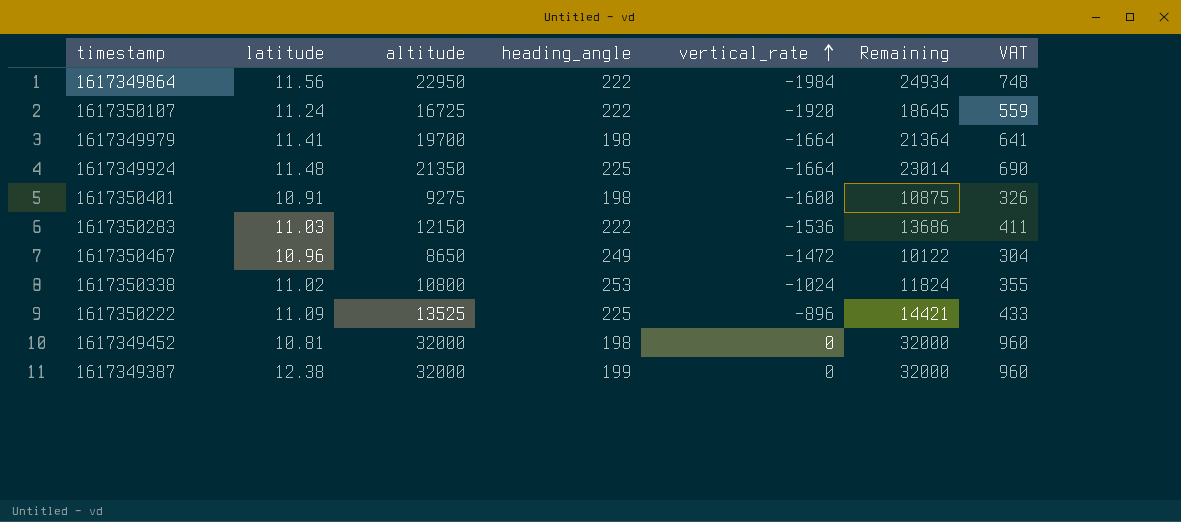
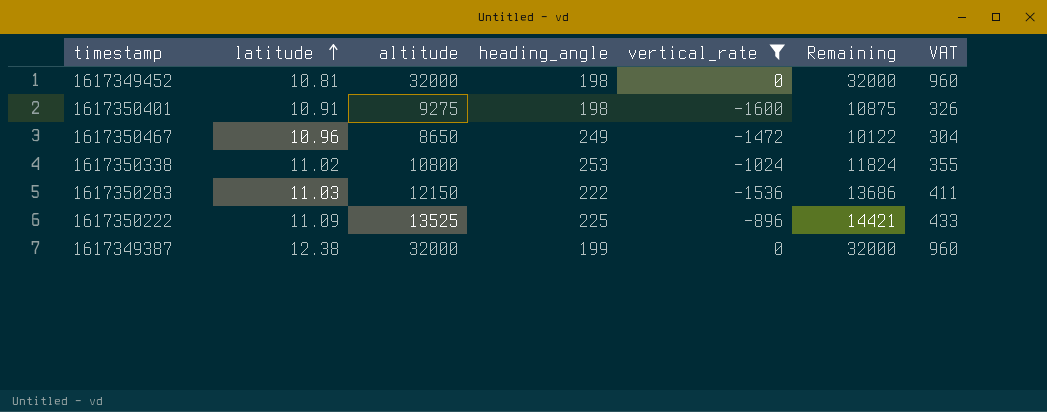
filter: none -> vertical_rate >= -1600
row order: vertical_rate ascending -> latitude ascending

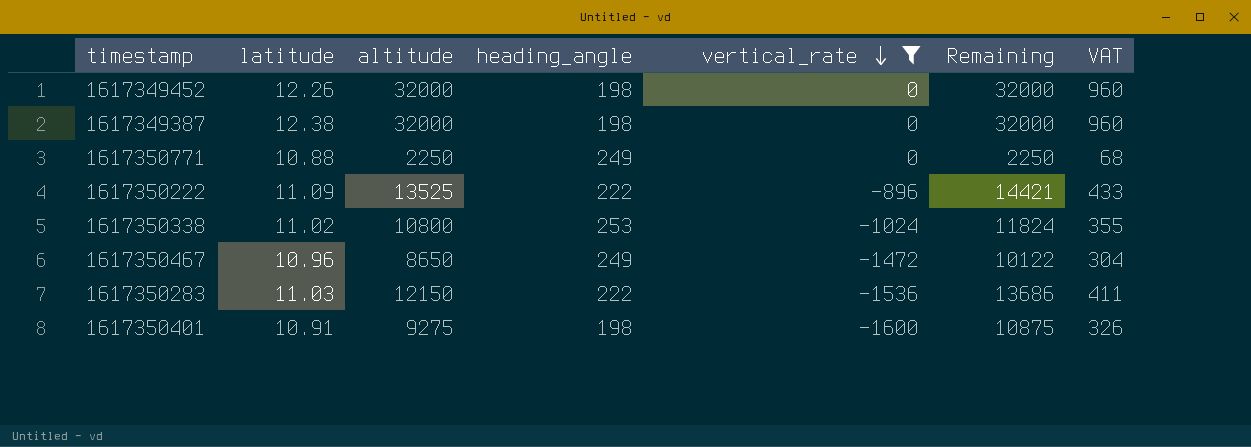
row order: latitude ascending -> vertical_rate descending
1617349452 | latitude: 10.81 -> 12.26
1617349387 | heading_angle: 199 -> 198
row 1617350771: none -> 10.88 | 2250 | 249 | 0 | 2250 | 68
1617350222 | heading_angle: 225 -> 222

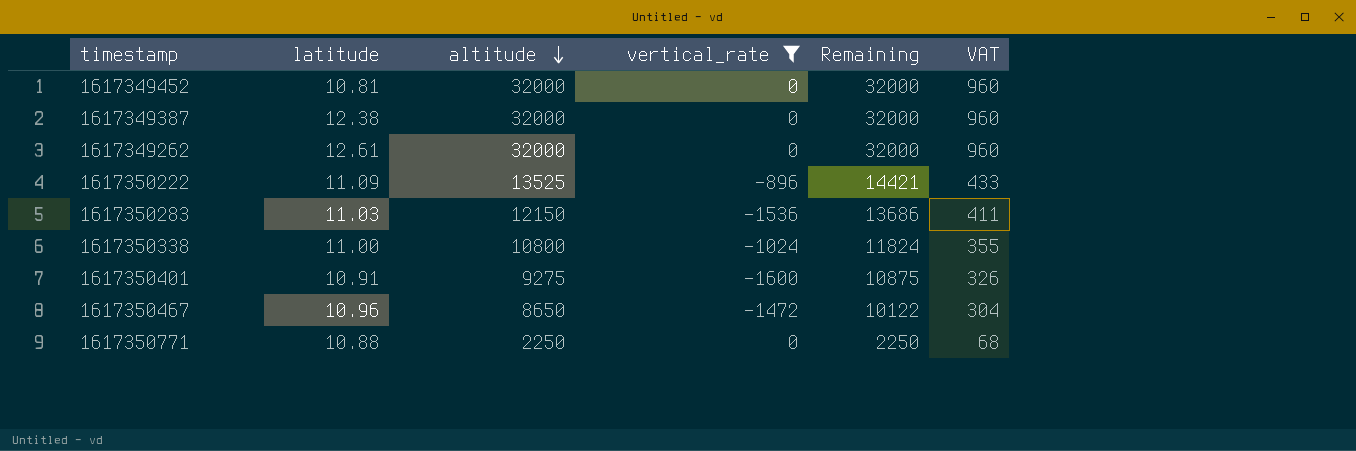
row order: vertical_rate descending -> altitude descending
column heading_angle | position: 4 -> none
1617349452 | latitude: 12.26 -> 10.81
row 1617349262: none -> 12.61 | 32000 | 0 | 32000 | 960
1617350338 | latitude: 11.02 -> 11.00

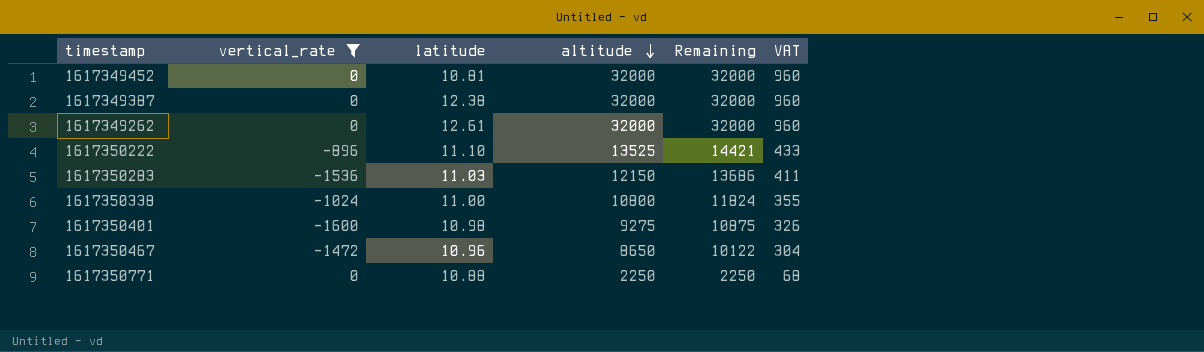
column vertical_rate | position: 4 -> 2
1617350222 | latitude: 11.09 -> 11.10
1617350401 | latitude: 10.91 -> 10.98

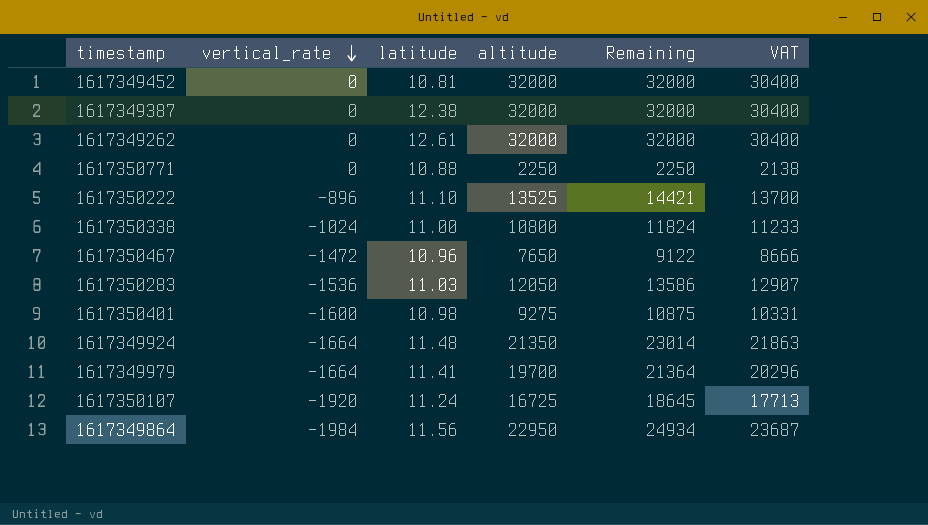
filter: vertical_rate >= -1600 -> none
row order: altitude descending -> vertical_rate descending
column VAT | formula: [Remaining] * 0.03 -> [Remaining] * 0.95
1617350467 | altitude: 8650 -> 7650
1617350467 | Remaining: 10122 -> 9122
1617350283 | altitude: 12150 -> 12050
1617350283 | Remaining: 13686 -> 13586

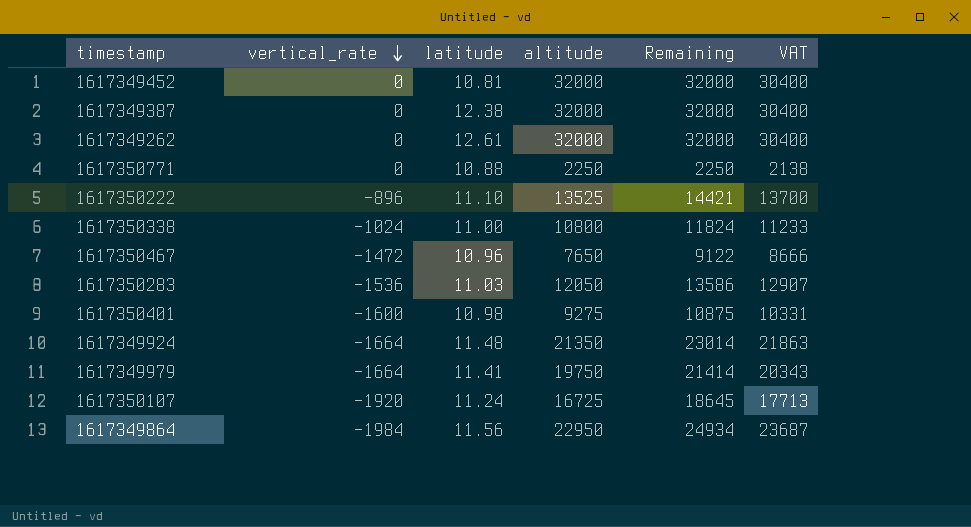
1617349979 | altitude: 19700 -> 19750
1617349979 | Remaining: 21364 -> 21414
1617349979 | VAT: 20296 -> 20343

